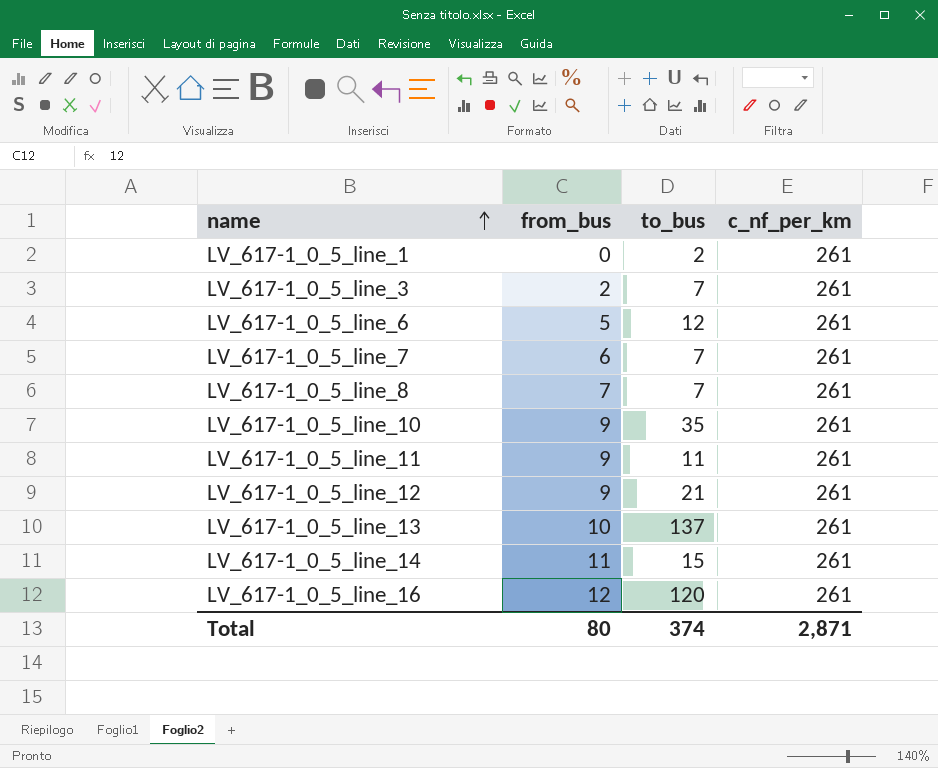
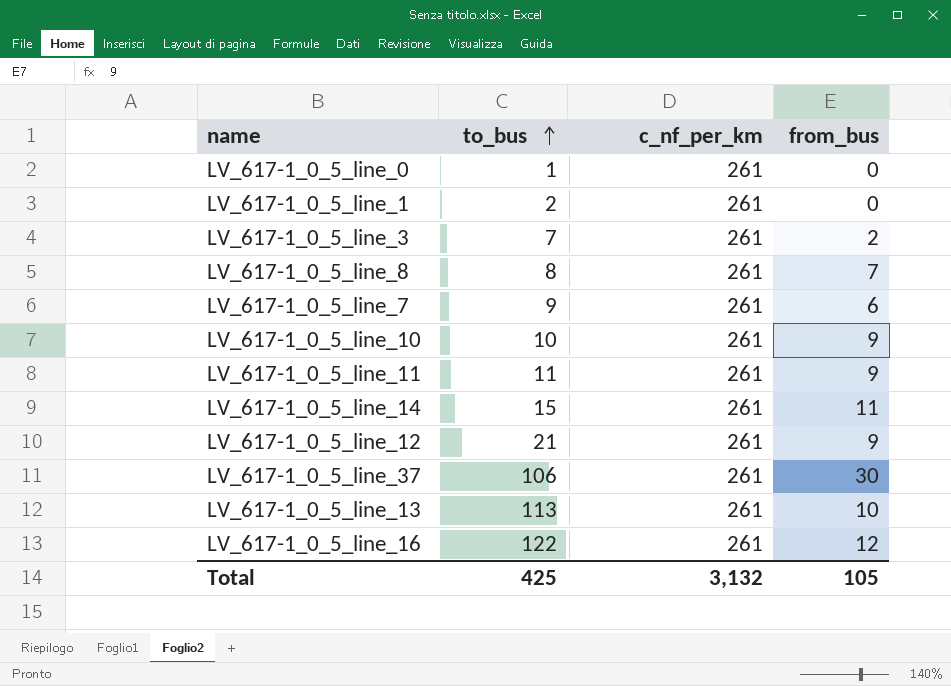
row order: name ascending -> to_bus ascending
column from_bus | position: 2 -> 4
row LV_617-1_0_5_line_6: 5 | 12 | 261 -> none
row LV_617-1_0_5_line_0: none -> 1 | 261 | 0
LV_617-1_0_5_line_8 | to_bus: 7 -> 8
LV_617-1_0_5_line_7 | to_bus: 7 -> 9
LV_617-1_0_5_line_10 | to_bus: 35 -> 10
row LV_617-1_0_5_line_37: none -> 106 | 261 | 30
LV_617-1_0_5_line_13 | to_bus: 137 -> 113
LV_617-1_0_5_line_16 | to_bus: 120 -> 122
Total | to_bus: 374 -> 425
Total | c_nf_per_km: 2,871 -> 3,132
Total | from_bus: 80 -> 105

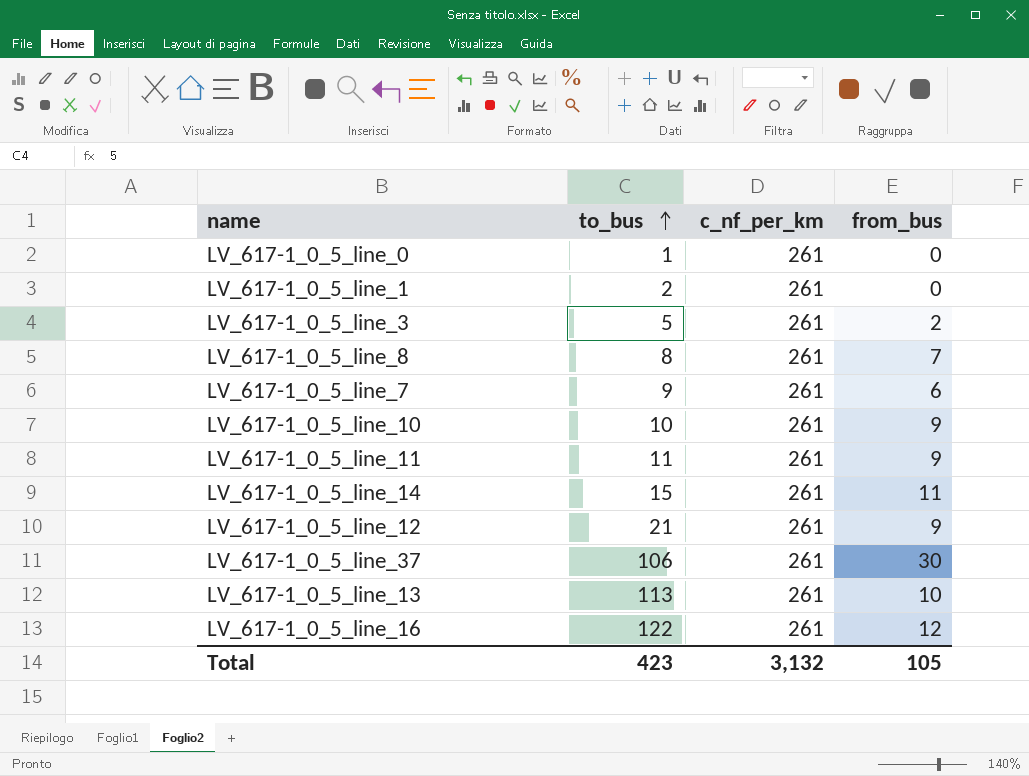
LV_617-1_0_5_line_3 | to_bus: 7 -> 5
Total | to_bus: 425 -> 423

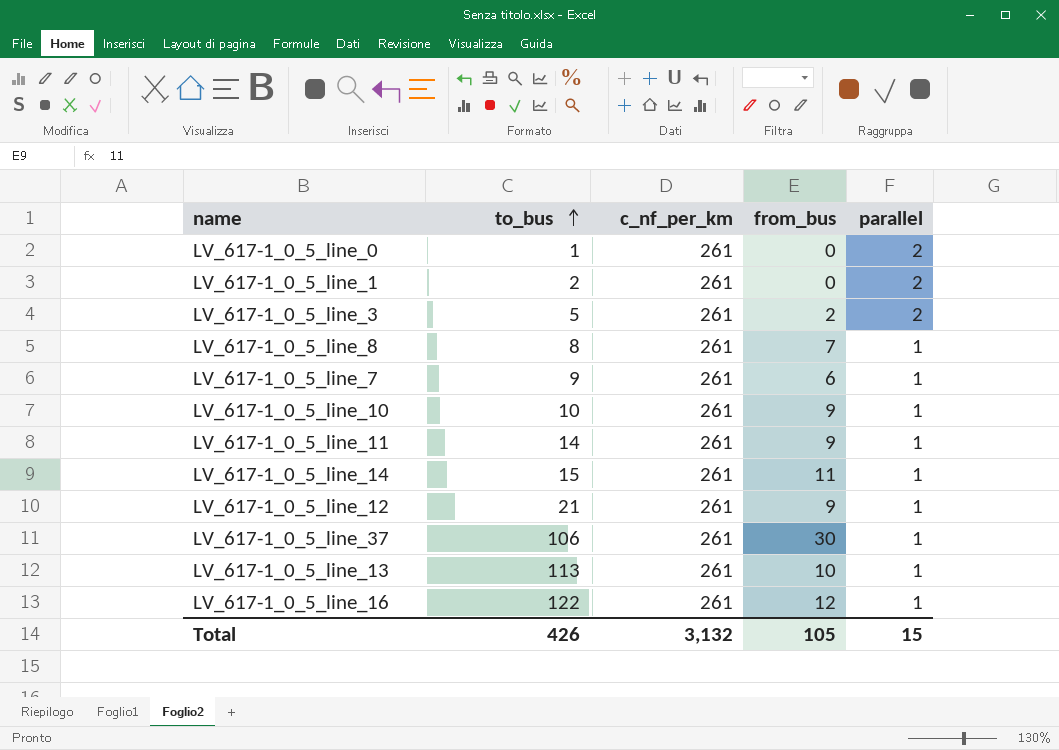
column parallel | position: none -> 5
LV_617-1_0_5_line_11 | to_bus: 11 -> 14
Total | to_bus: 423 -> 426

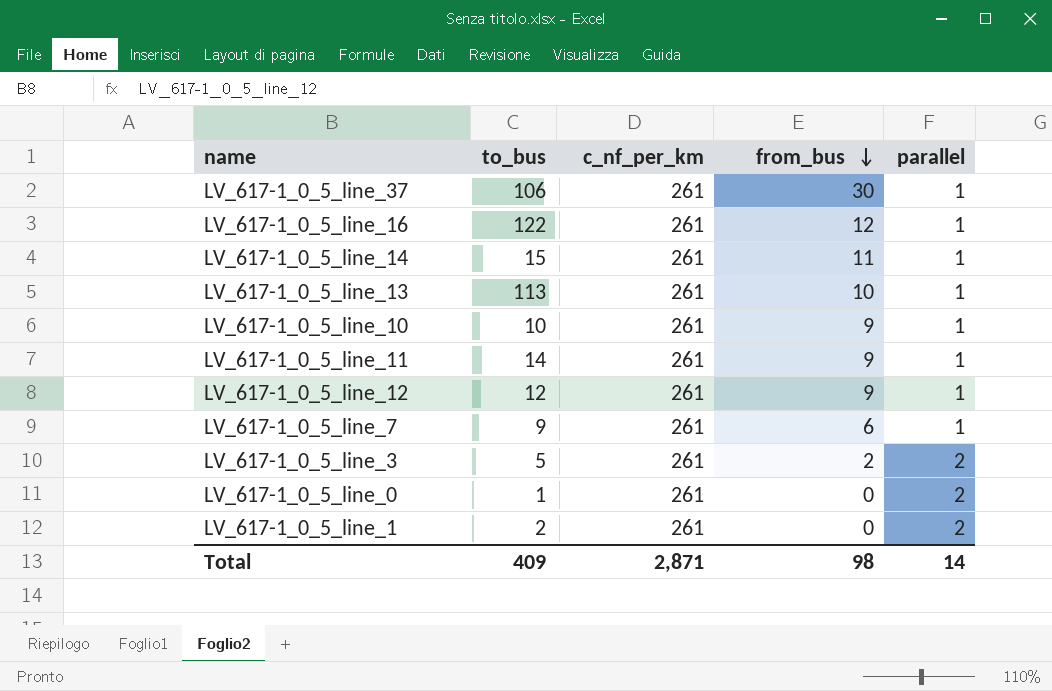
row order: to_bus ascending -> from_bus descending
row LV_617-1_0_5_line_8: 8 | 261 | 7 | 1 -> none
LV_617-1_0_5_line_12 | to_bus: 21 -> 12
Total | to_bus: 426 -> 409
Total | c_nf_per_km: 3,132 -> 2,871
Total | from_bus: 105 -> 98
Total | parallel: 15 -> 14

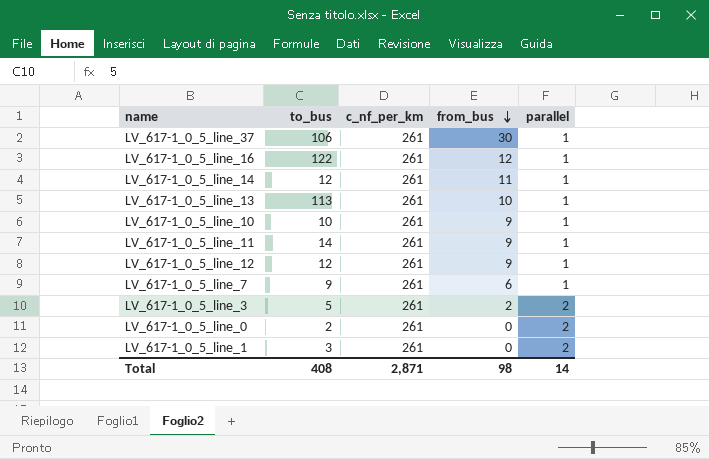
LV_617-1_0_5_line_14 | to_bus: 15 -> 12
LV_617-1_0_5_line_0 | to_bus: 1 -> 2
LV_617-1_0_5_line_1 | to_bus: 2 -> 3
Total | to_bus: 409 -> 408

